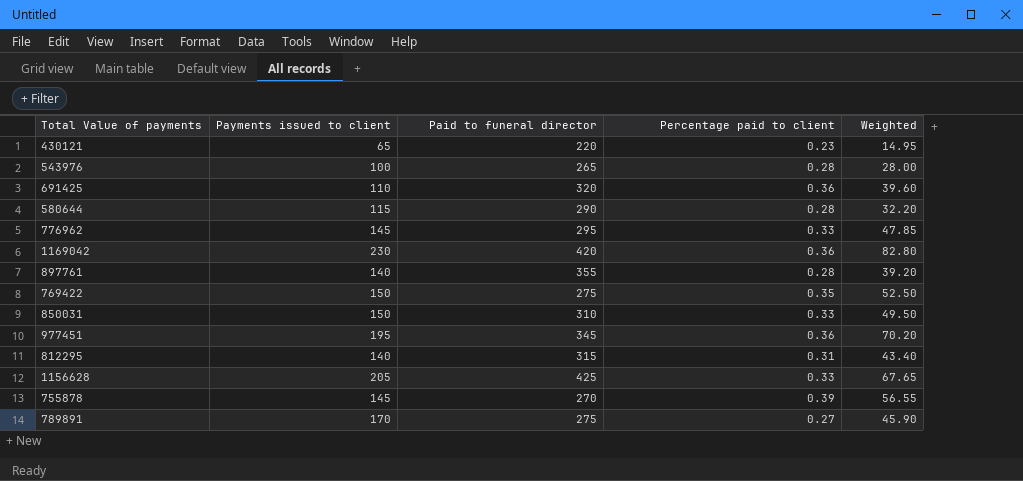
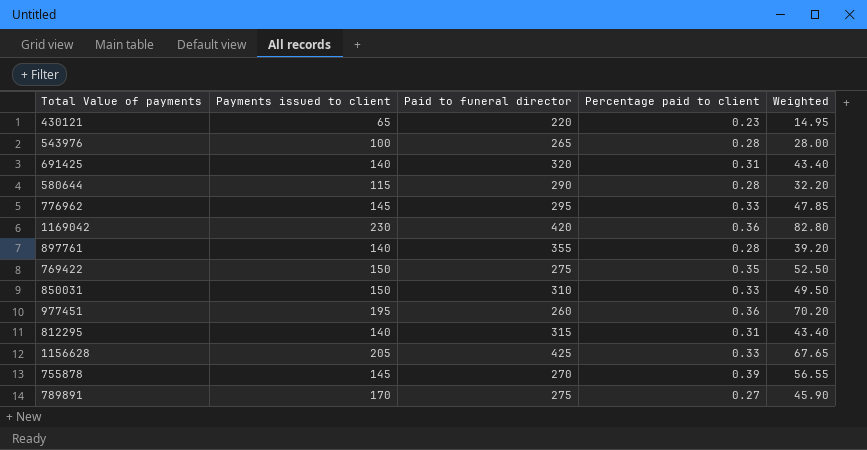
691425 | Payments issued to client: 110 -> 140
691425 | Percentage paid to client: 0.36 -> 0.31
691425 | Weighted: 39.60 -> 43.40
977451 | Paid to funeral director: 345 -> 260

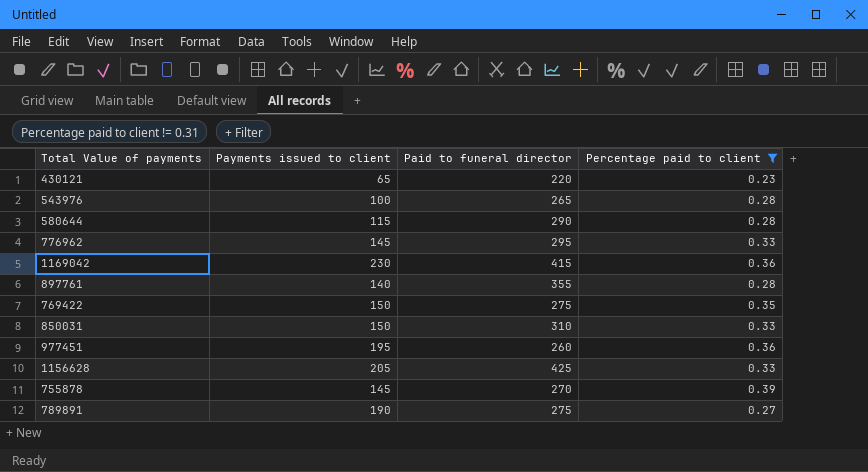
filter: none -> Percentage paid to client != 0.31
column Weighted | formula: [Payments issued to client] * [Percentage paid to client] -> none
1169042 | Paid to funeral director: 420 -> 415
789891 | Payments issued to client: 170 -> 190

